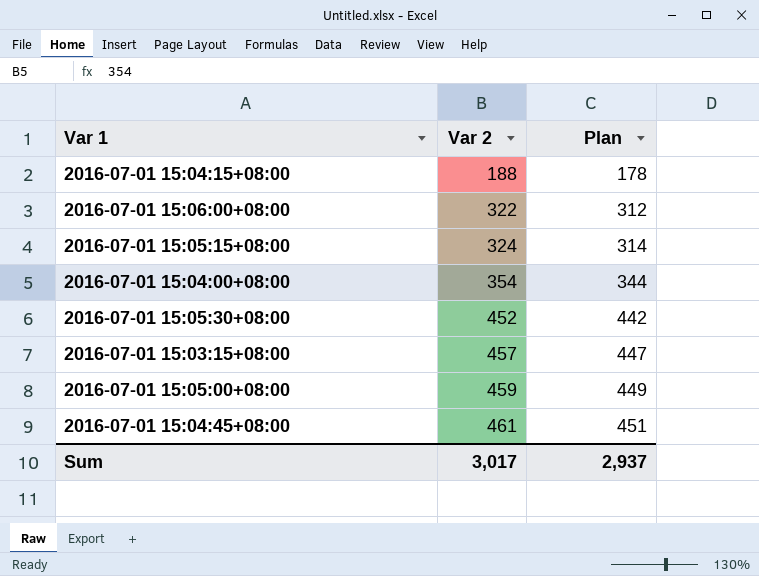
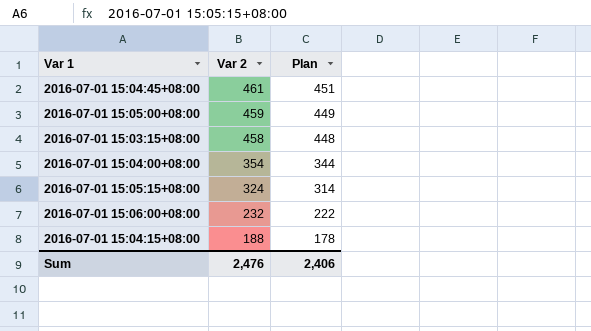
row order: Var 2 ascending -> Var 2 descending
row 2016-07-01 15:05:30+08:00: 452 | 442 -> none
2016-07-01 15:03:15+08:00 | Var 2: 457 -> 458
2016-07-01 15:03:15+08:00 | Plan: 447 -> 448
2016-07-01 15:06:00+08:00 | Var 2: 322 -> 232
2016-07-01 15:06:00+08:00 | Plan: 312 -> 222
Sum | Var 2: 3,017 -> 2,476
Sum | Plan: 2,937 -> 2,406

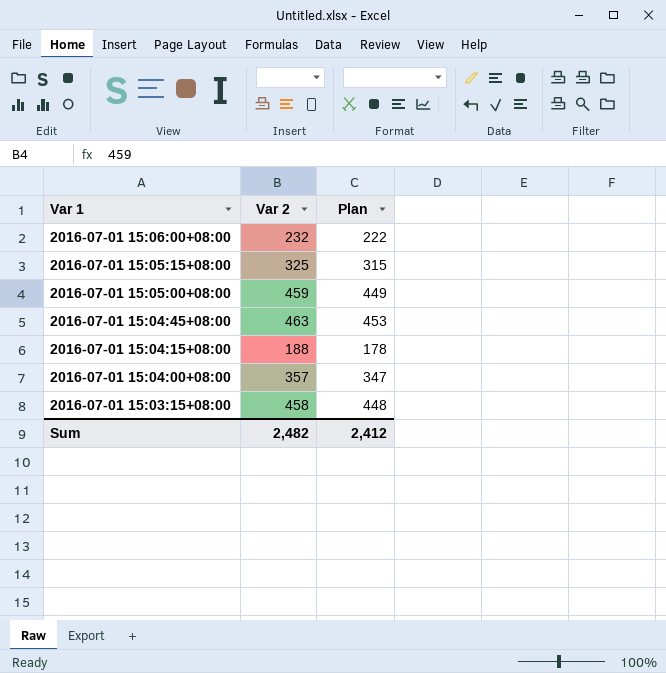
row order: Var 2 descending -> Var 1 descending
2016-07-01 15:05:15+08:00 | Var 2: 324 -> 325
2016-07-01 15:05:15+08:00 | Plan: 314 -> 315
2016-07-01 15:04:45+08:00 | Var 2: 461 -> 463
2016-07-01 15:04:45+08:00 | Plan: 451 -> 453
2016-07-01 15:04:00+08:00 | Var 2: 354 -> 357
2016-07-01 15:04:00+08:00 | Plan: 344 -> 347
Sum | Var 2: 2,476 -> 2,482
Sum | Plan: 2,406 -> 2,412

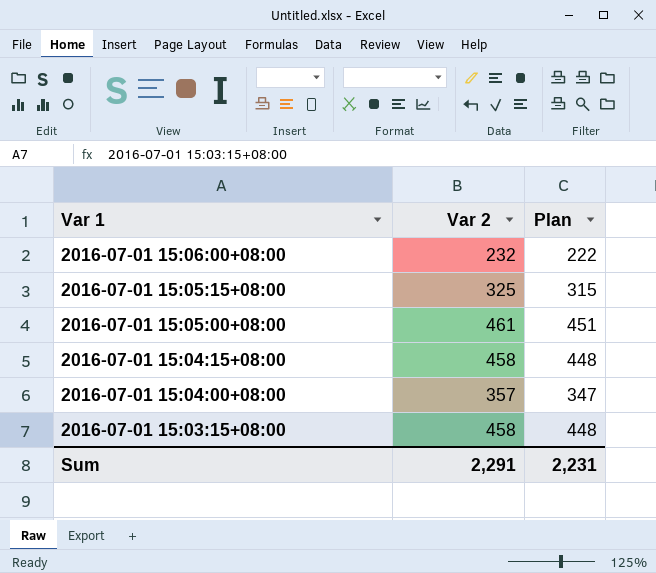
row 2016-07-01 15:04:45+08:00: 463 | 453 -> none
2016-07-01 15:05:00+08:00 | Var 2: 459 -> 461
2016-07-01 15:05:00+08:00 | Plan: 449 -> 451
2016-07-01 15:04:15+08:00 | Var 2: 188 -> 458
2016-07-01 15:04:15+08:00 | Plan: 178 -> 448
Sum | Var 2: 2,482 -> 2,291
Sum | Plan: 2,412 -> 2,231

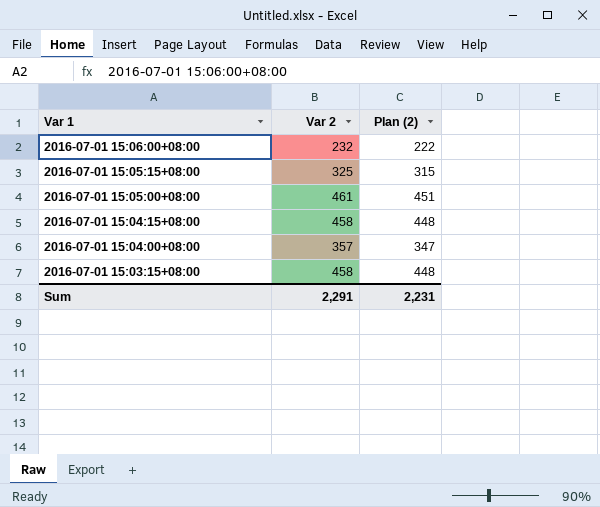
column name: Plan -> Plan (2)

